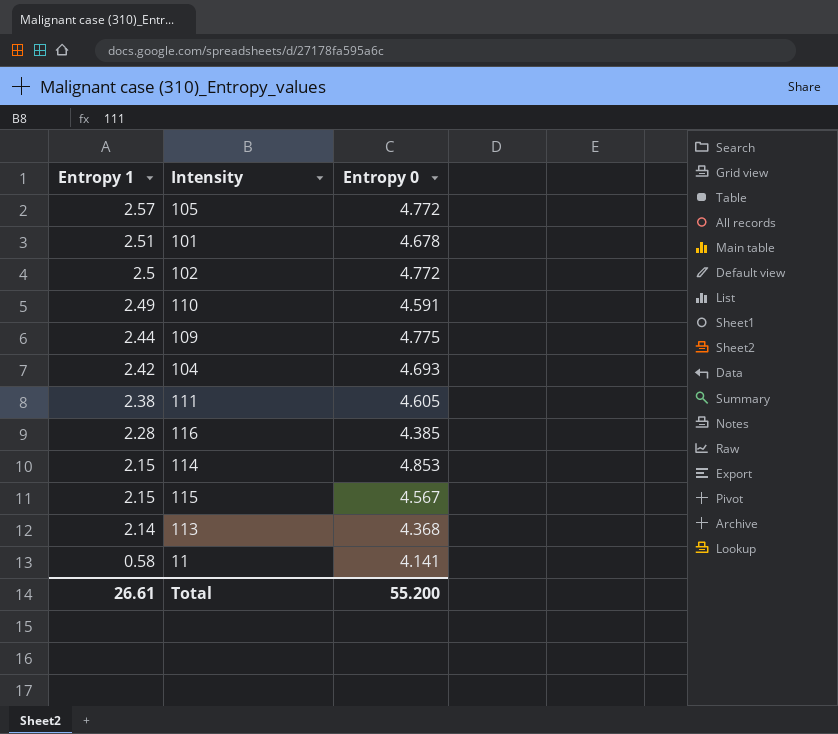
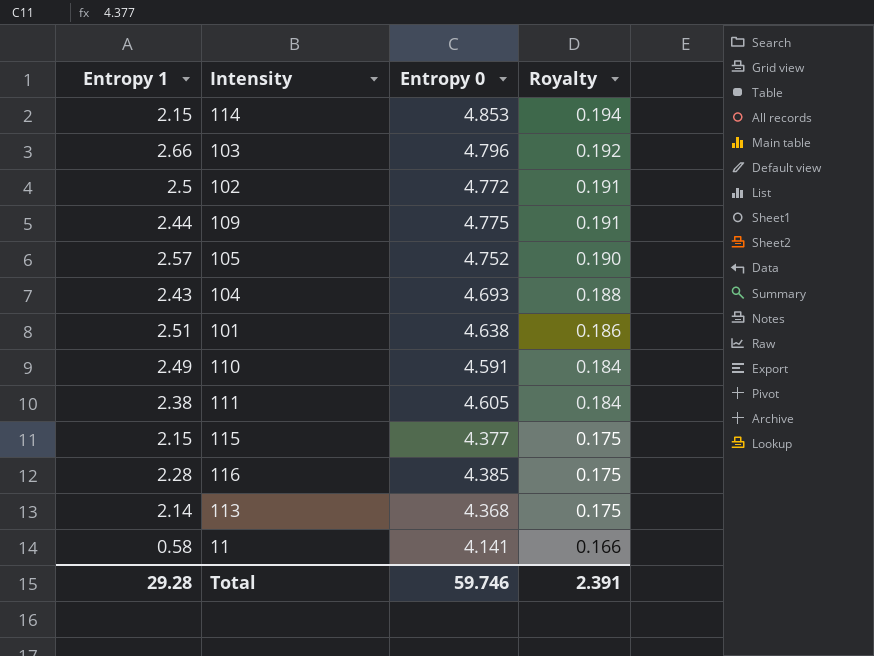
row order: Entropy 1 descending -> Royalty descending
column Royalty | formula: none -> [Entropy 0] * 0.04
row 103: none -> 2.66 | 4.796 | 0.192
105 | Entropy 0: 4.772 -> 4.752
104 | Entropy 1: 2.42 -> 2.43
101 | Entropy 0: 4.678 -> 4.638
115 | Entropy 0: 4.567 -> 4.377
Total | Entropy 1: 26.61 -> 29.28
Total | Entropy 0: 55.200 -> 59.746

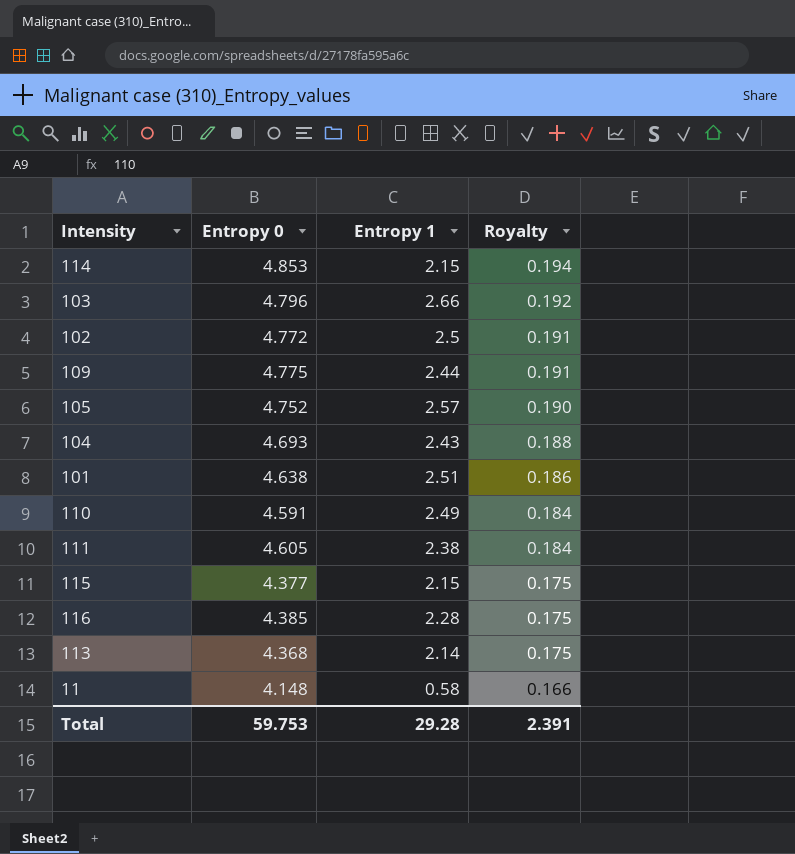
column Entropy 1 | position: 1 -> 3
11 | Entropy 0: 4.141 -> 4.148
Total | Entropy 0: 59.746 -> 59.753

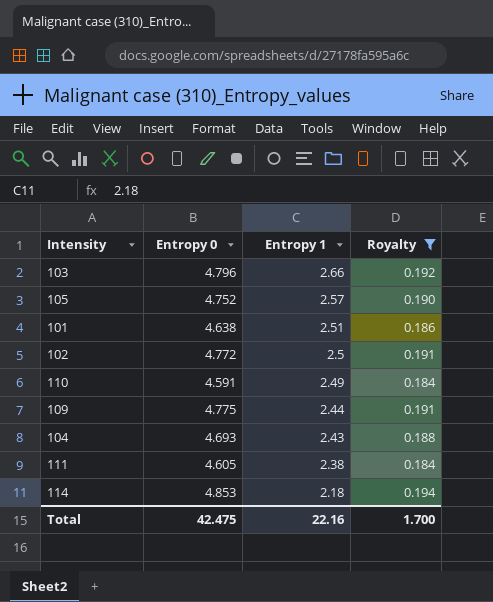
filter: none -> Royalty >= 0.184
row order: Royalty descending -> Entropy 1 descending
114 | Entropy 1: 2.15 -> 2.18
Total | Entropy 0: 59.753 -> 42.475
Total | Entropy 1: 29.28 -> 22.16
Total | Royalty: 2.391 -> 1.700

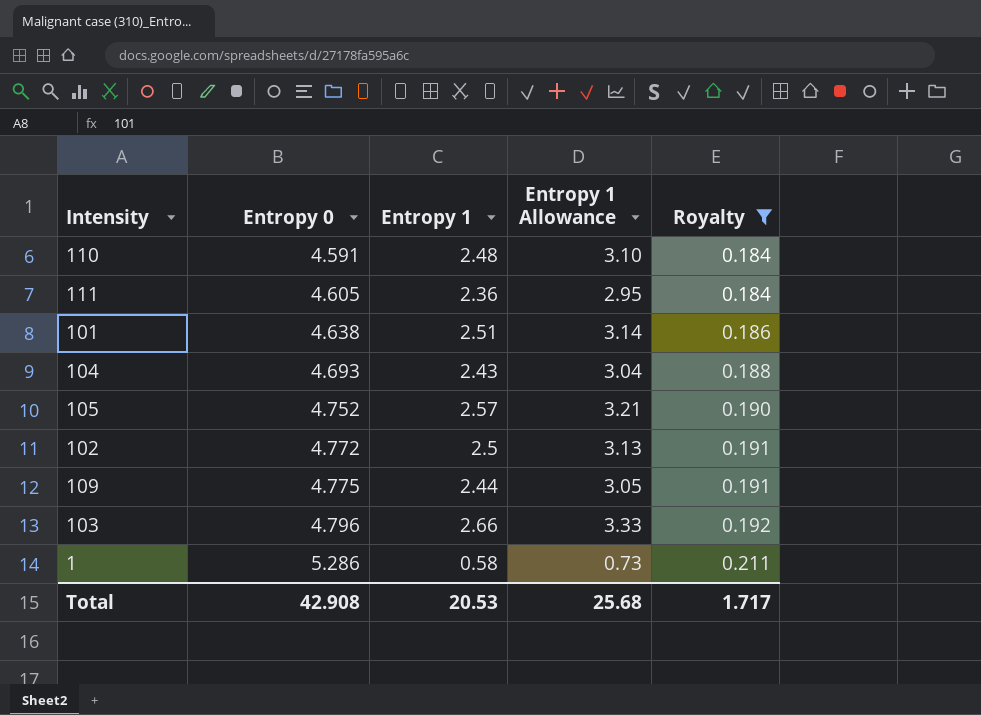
row order: Entropy 1 descending -> Entropy 0 ascending
column Entropy 1 Allowance | formula: none -> [Entropy 1] * 1.25
row 114: 4.853 | 2.18 | 0.194 -> none
110 | Entropy 1: 2.49 -> 2.48
111 | Entropy 1: 2.38 -> 2.36
row 1: none -> 5.286 | 0.58 | 0.73 | 0.211
Total | Entropy 0: 42.475 -> 42.908
Total | Entropy 1: 22.16 -> 20.53
Total | Royalty: 1.700 -> 1.717

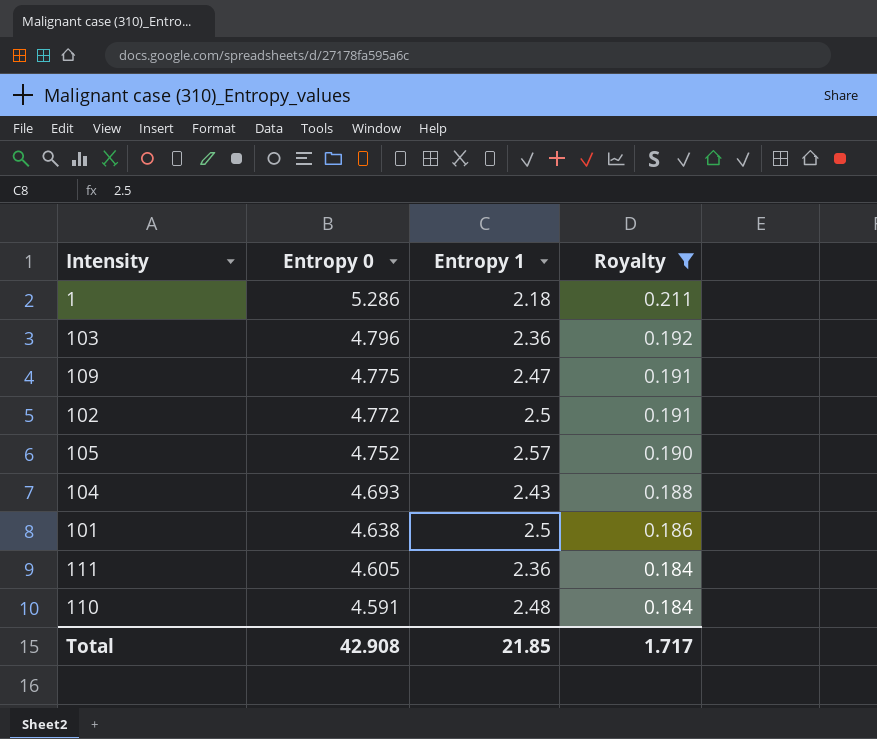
row order: Entropy 0 ascending -> Entropy 0 descending
column Entropy 1 Allowance | formula: [Entropy 1] * 1.25 -> none
1 | Entropy 1: 0.58 -> 2.18
103 | Entropy 1: 2.66 -> 2.36
109 | Entropy 1: 2.44 -> 2.47
101 | Entropy 1: 2.51 -> 2.5
Total | Entropy 1: 20.53 -> 21.85

